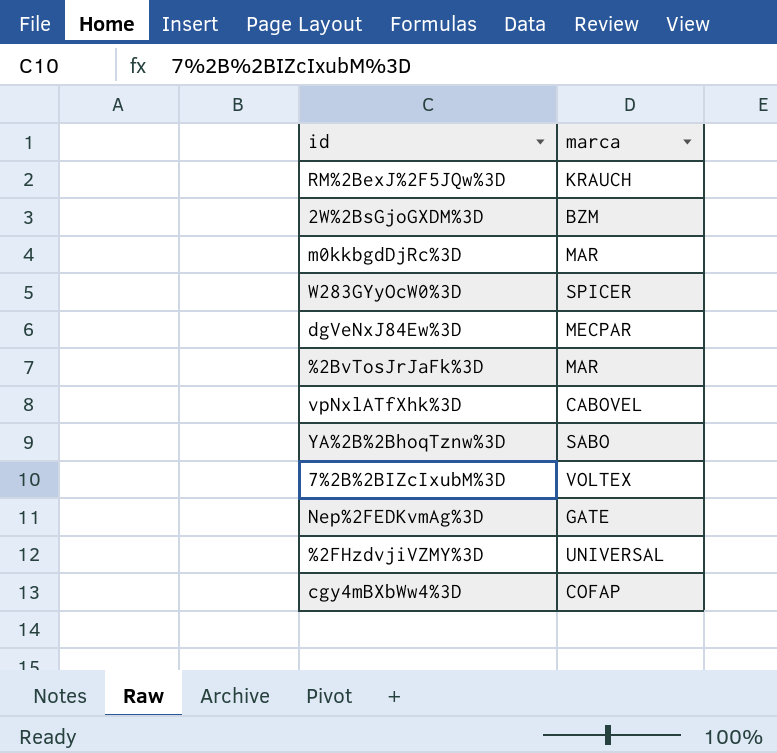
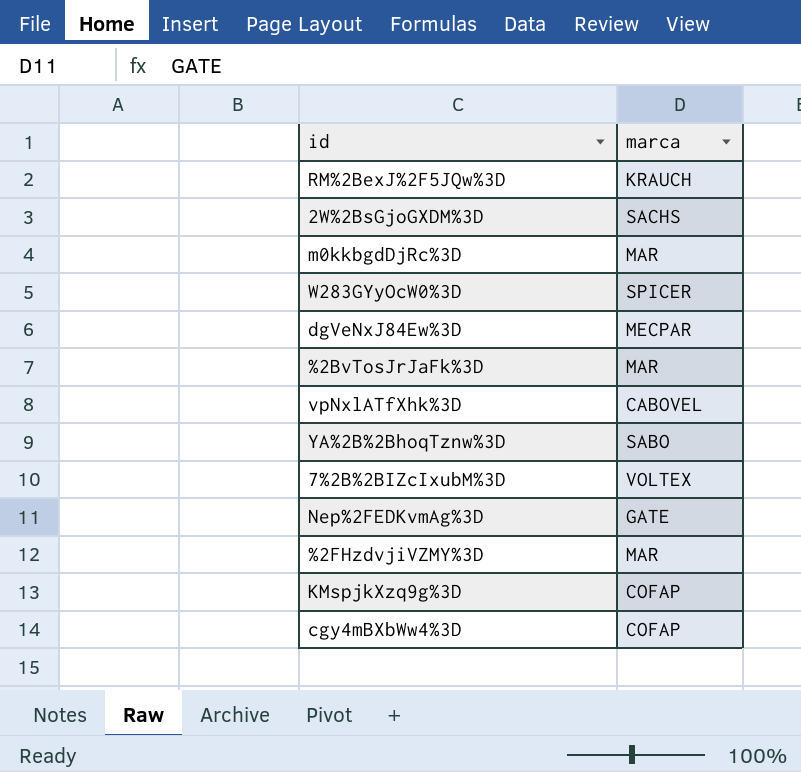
2W%2BsGjoGXDM%3D | marca: BZM -> SACHS
%2FHzdvjiVZMY%3D | marca: UNIVERSAL -> MAR
row KMspjkXzq9g%3D: none -> COFAP

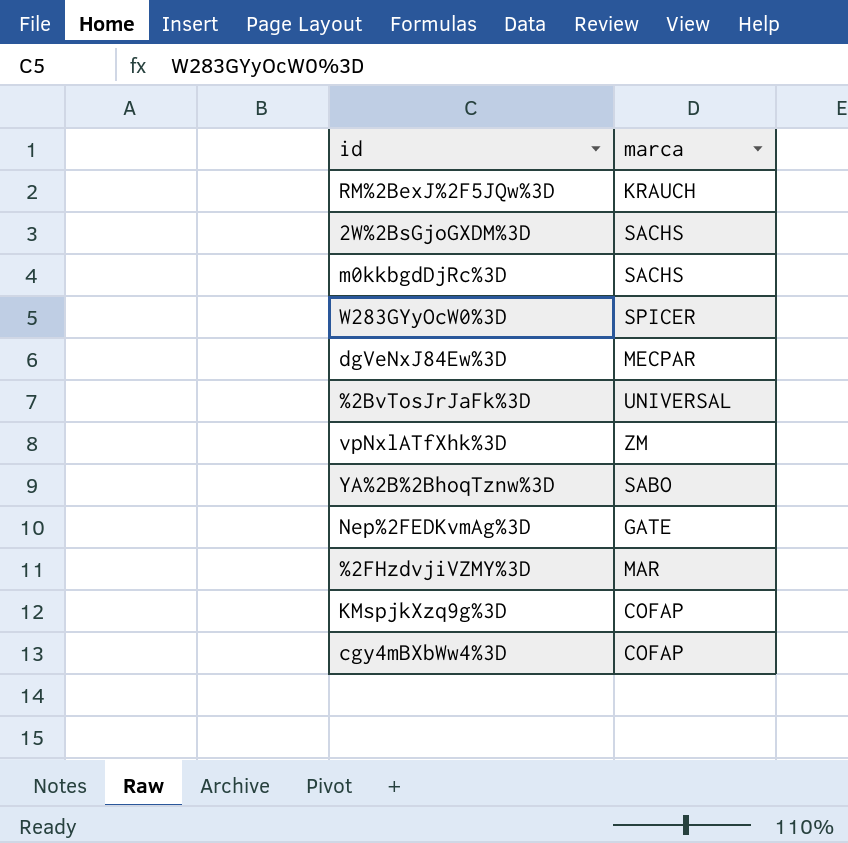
row 7%2B%2BIZcIxubM%3D: VOLTEX -> none
m0kkbgdDjRc%3D | marca: MAR -> SACHS
%2BvTosJrJaFk%3D | marca: MAR -> UNIVERSAL
vpNxlATfXhk%3D | marca: CABOVEL -> ZM

